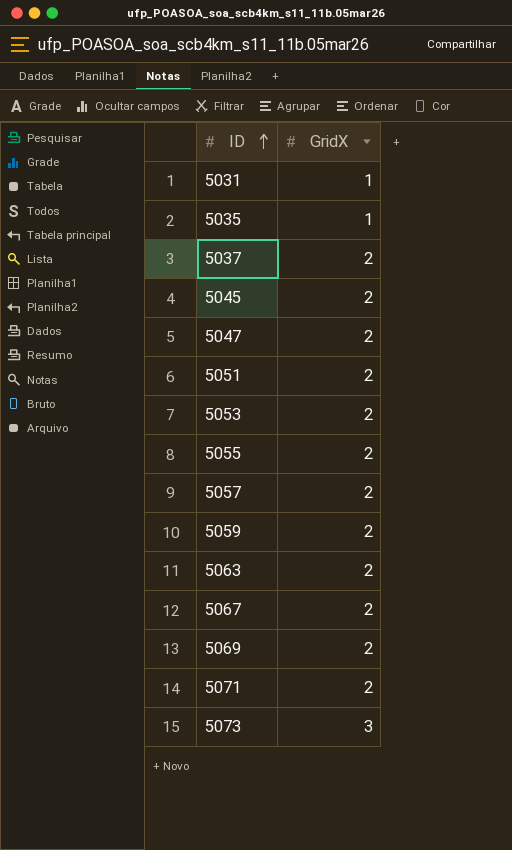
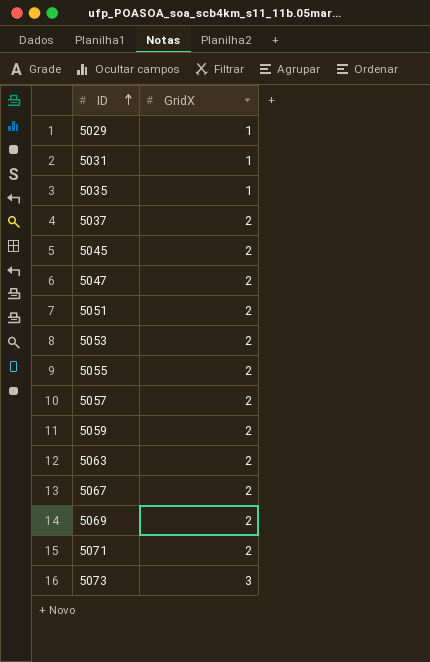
row 5029: none -> 1

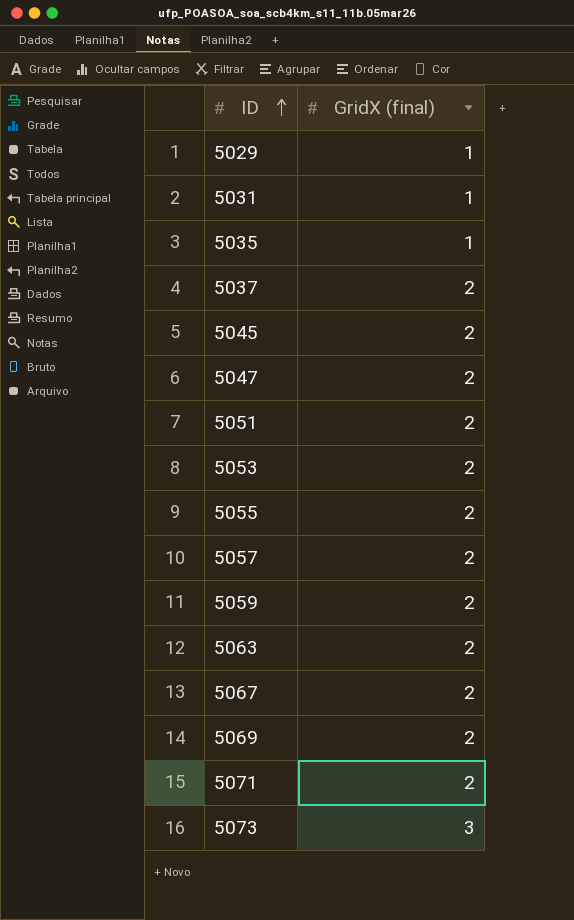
column name: GridX -> GridX (final)

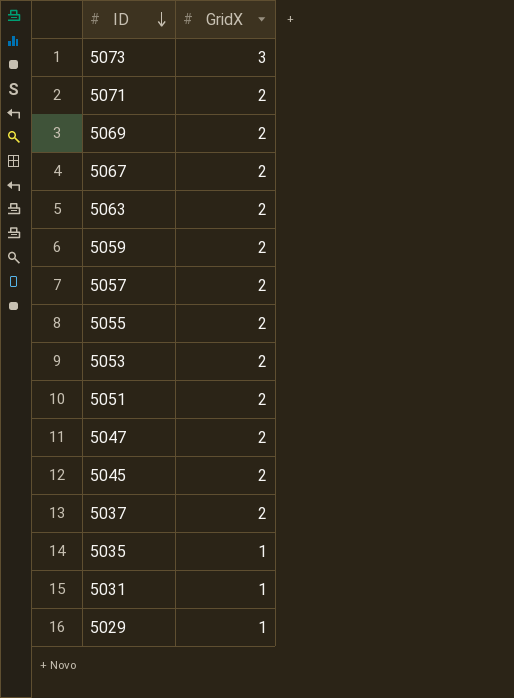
row order: ID ascending -> ID descending
column name: GridX (final) -> GridX

